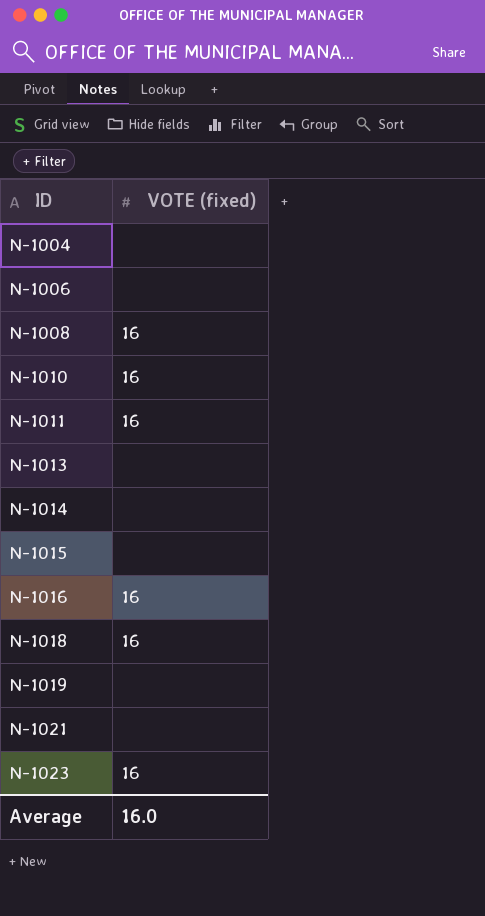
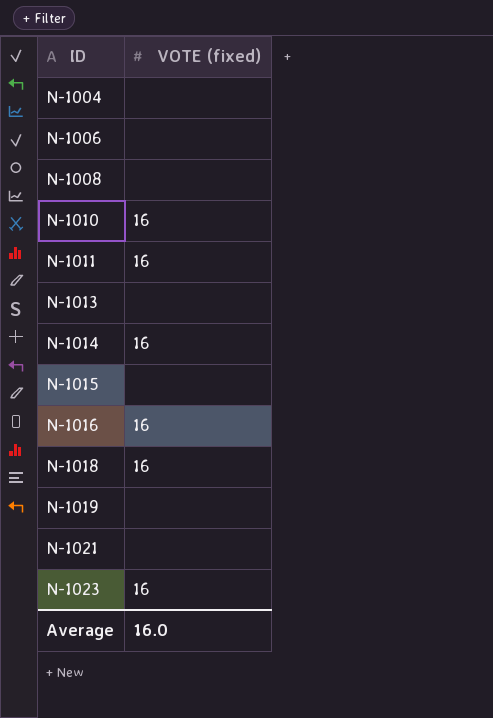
N-1008 | VOTE (fixed): 16 -> none
N-1014 | VOTE (fixed): none -> 16

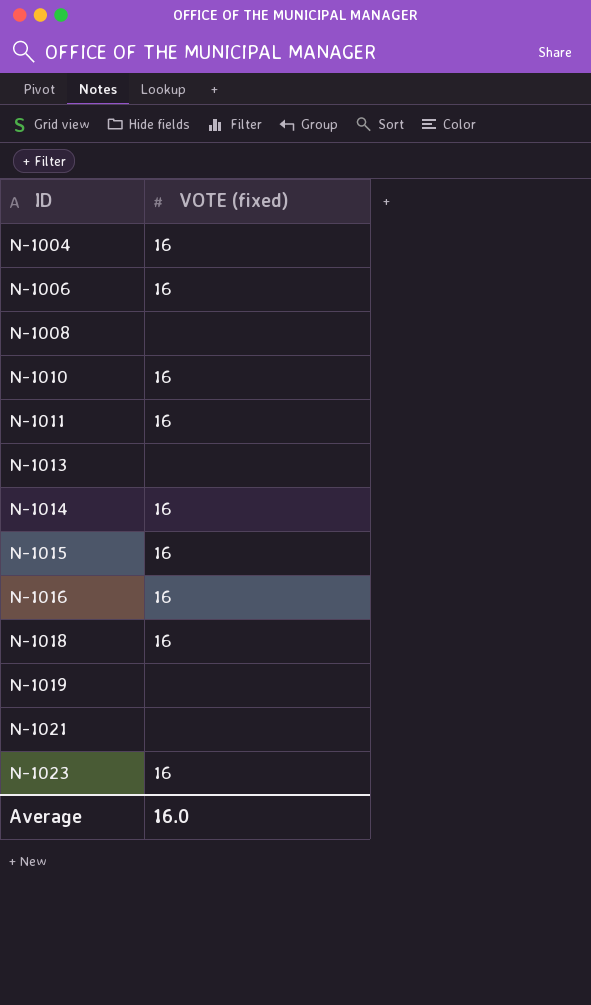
N-1004 | VOTE (fixed): none -> 16
N-1006 | VOTE (fixed): none -> 16
N-1015 | VOTE (fixed): none -> 16

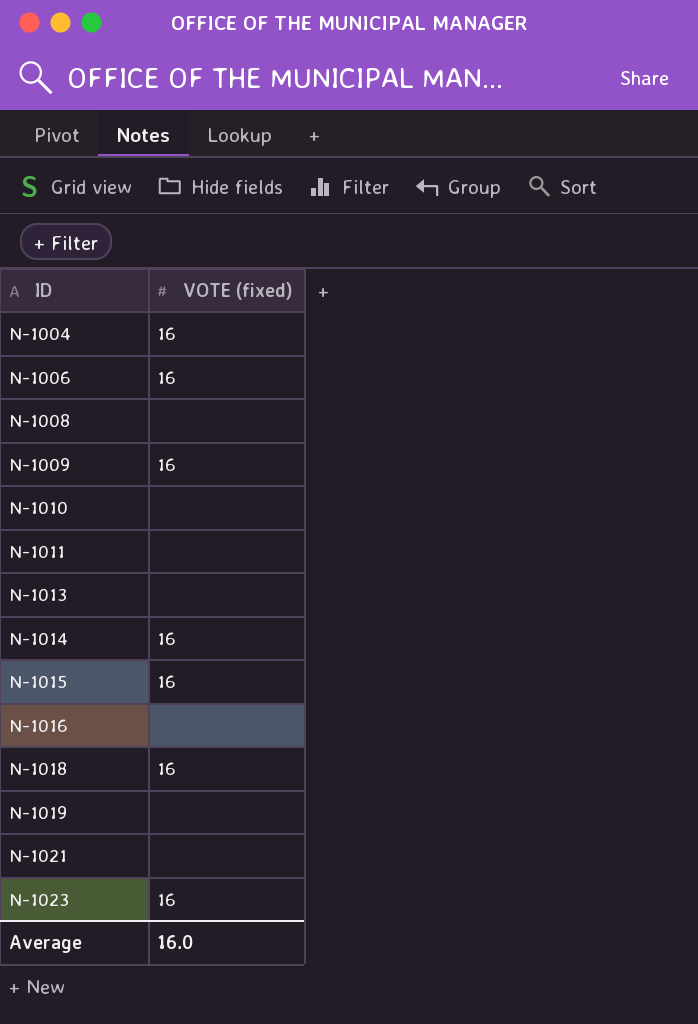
row N-1009: none -> 16
N-1010 | VOTE (fixed): 16 -> none
N-1011 | VOTE (fixed): 16 -> none
N-1016 | VOTE (fixed): 16 -> none

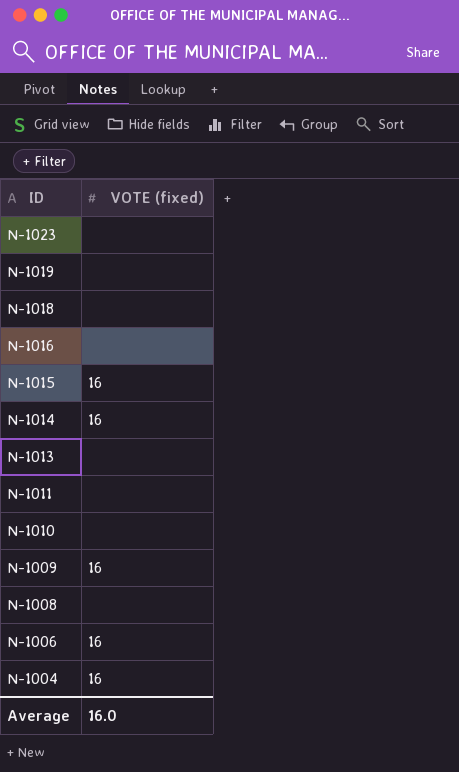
row order: ID ascending -> ID descending
row N-1021: none -> none
N-1023 | VOTE (fixed): 16 -> none
N-1018 | VOTE (fixed): 16 -> none

